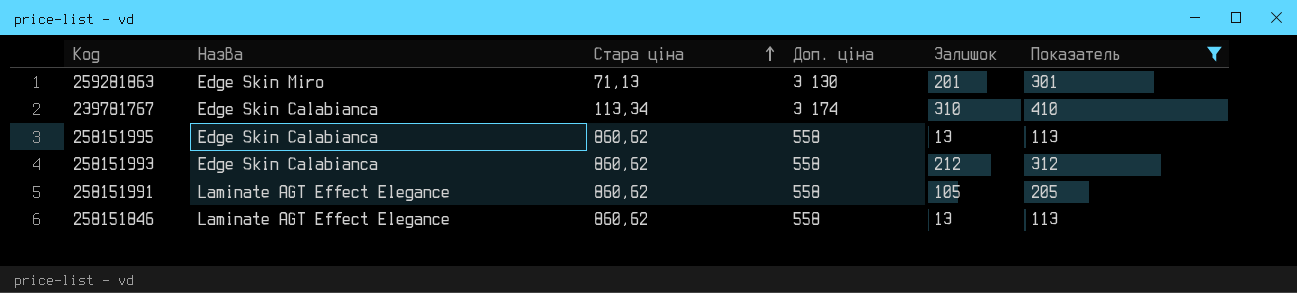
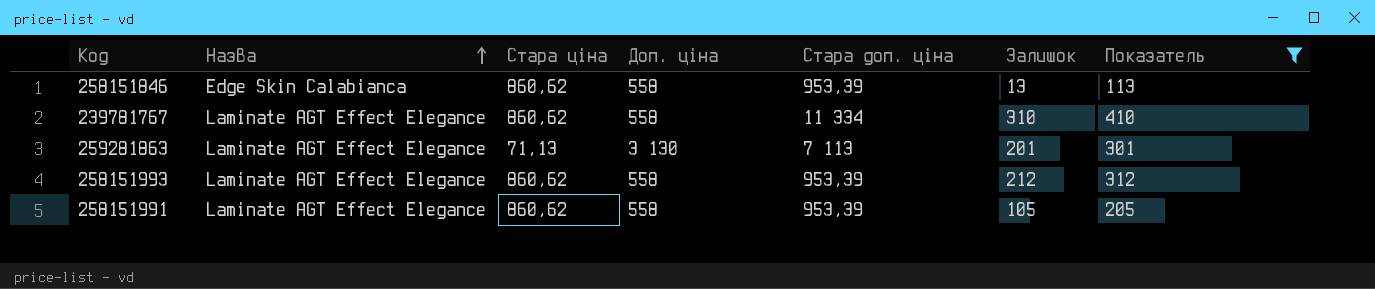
row order: Стара ціна ascending -> Назва ascending
column Стара доп. ціна | position: none -> 5
row 258151995: Edge Skin Calabianca | 860,62 | 558 | 13 | 113 -> none
258151846 | Назва: Laminate AGT Effect Elegance -> Edge Skin Calabianca
239781767 | Назва: Edge Skin Calabianca -> Laminate AGT Effect Elegance
239781767 | Стара ціна: 113,34 -> 860,62
239781767 | Доп. ціна: 3 174 -> 558
259281863 | Назва: Edge Skin Miro -> Laminate AGT Effect Elegance
258151993 | Назва: Edge Skin Calabianca -> Laminate AGT Effect Elegance

